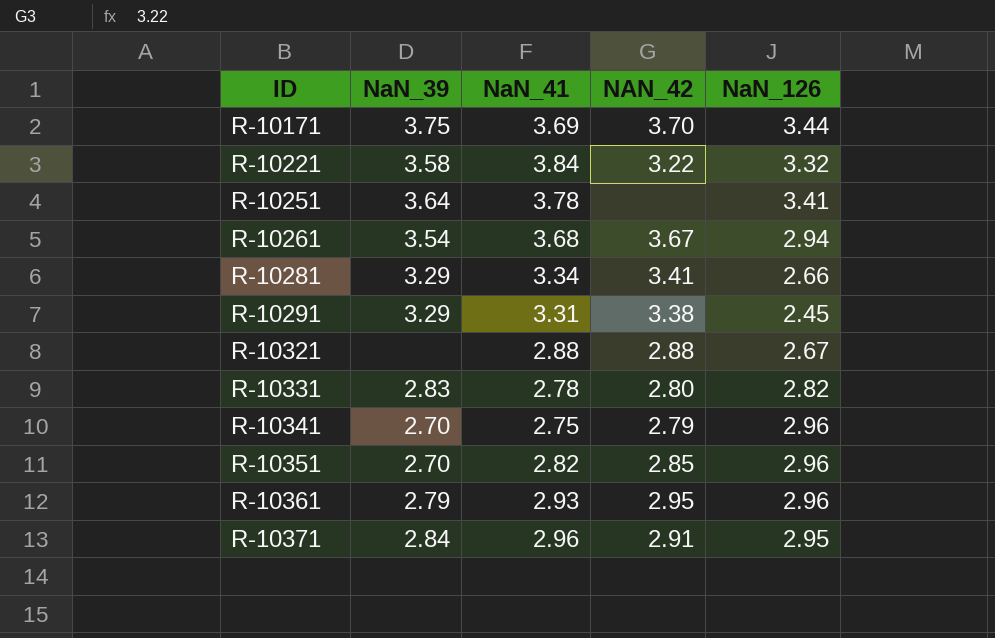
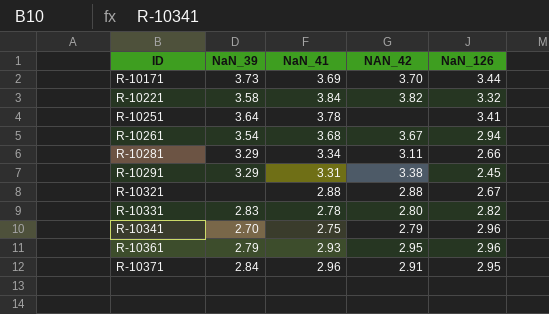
row R-10351: 2.70 | 2.82 | 2.85 | 2.96 -> none
R-10171 | NaN_39: 3.75 -> 3.73
R-10221 | NAN_42: 3.22 -> 3.82
R-10281 | NAN_42: 3.41 -> 3.11

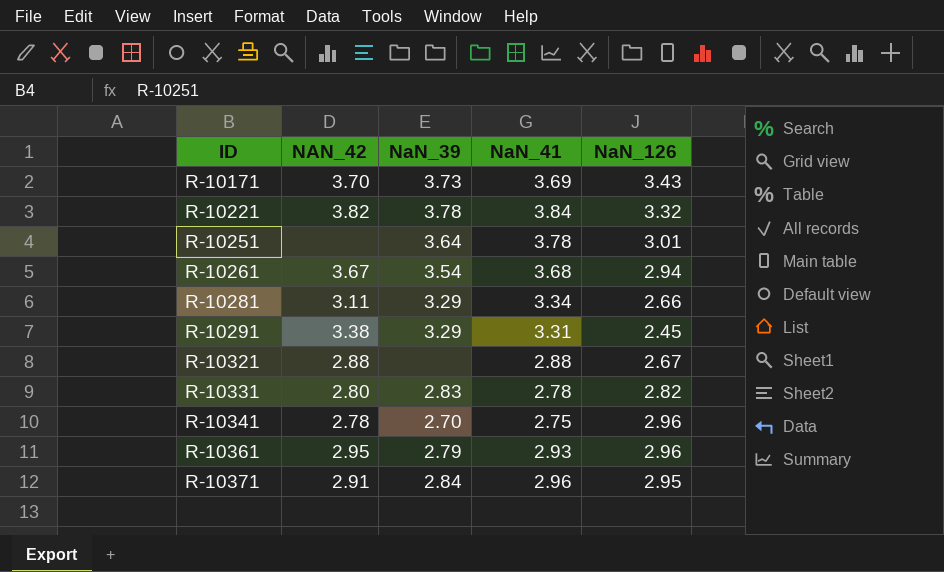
column NAN_42 | position: 4 -> 2
R-10171 | NaN_126: 3.44 -> 3.43
R-10221 | NaN_39: 3.58 -> 3.78
R-10251 | NaN_126: 3.41 -> 3.01
R-10341 | NAN_42: 2.79 -> 2.78

